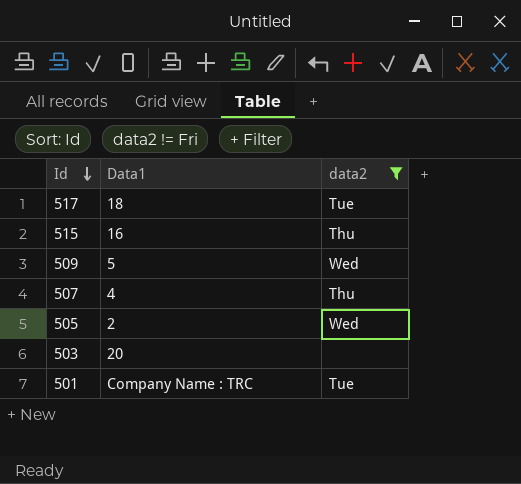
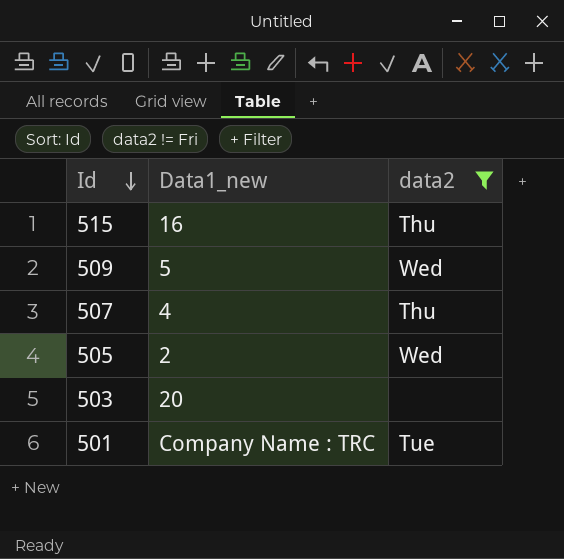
column name: Data1 -> Data1_new
row 517: 18 | Tue -> none

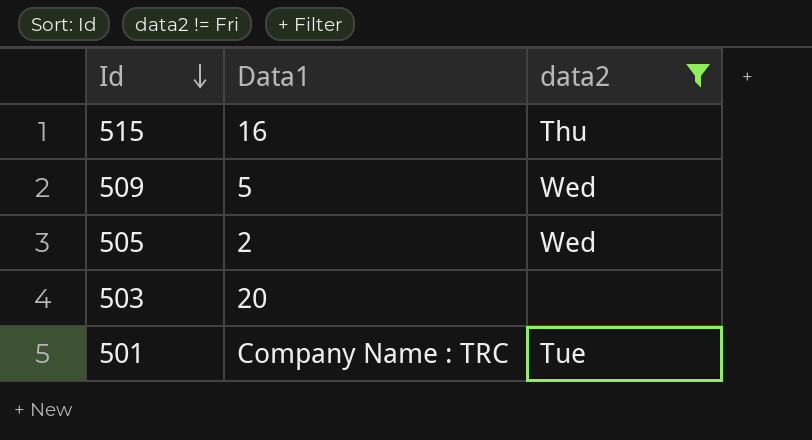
column name: Data1_new -> Data1
row 507: 4 | Thu -> none

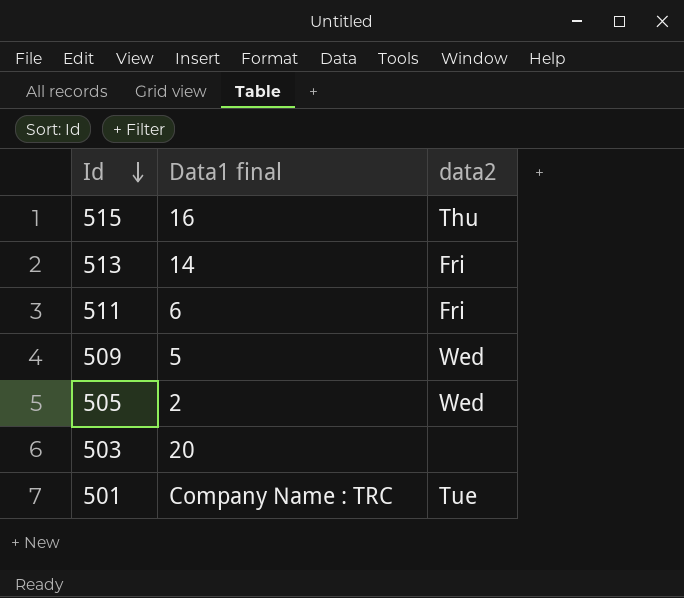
filter: data2 != Fri -> none
column name: Data1 -> Data1 final

